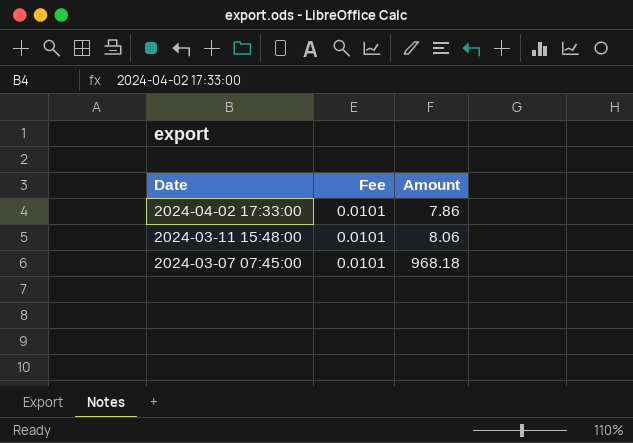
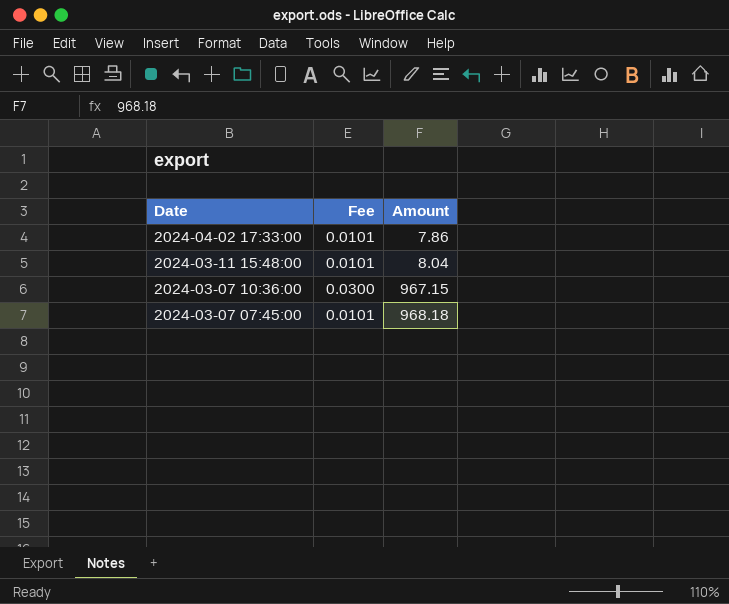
2024-03-11 15:48:00 | Amount: 8.06 -> 8.04
row 2024-03-07 10:36:00: none -> 0.0300 | 967.15

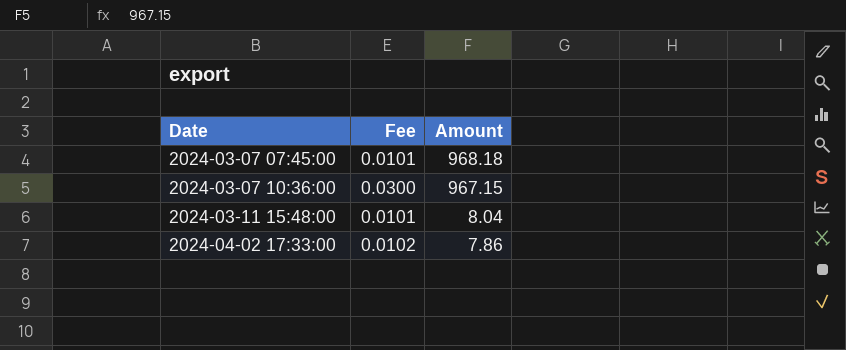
row order: Date descending -> Date ascending
2024-04-02 17:33:00 | Fee: 0.0101 -> 0.0102

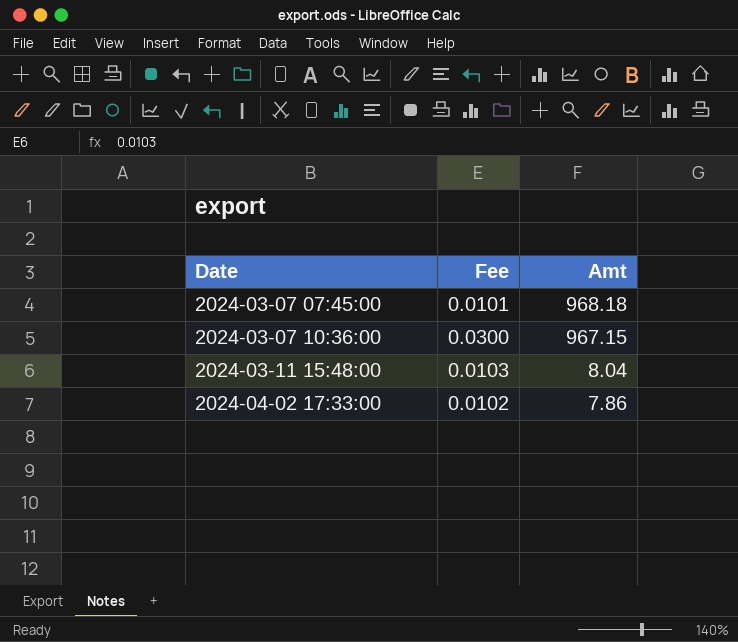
column name: Amount -> Amt
2024-03-11 15:48:00 | Fee: 0.0101 -> 0.0103

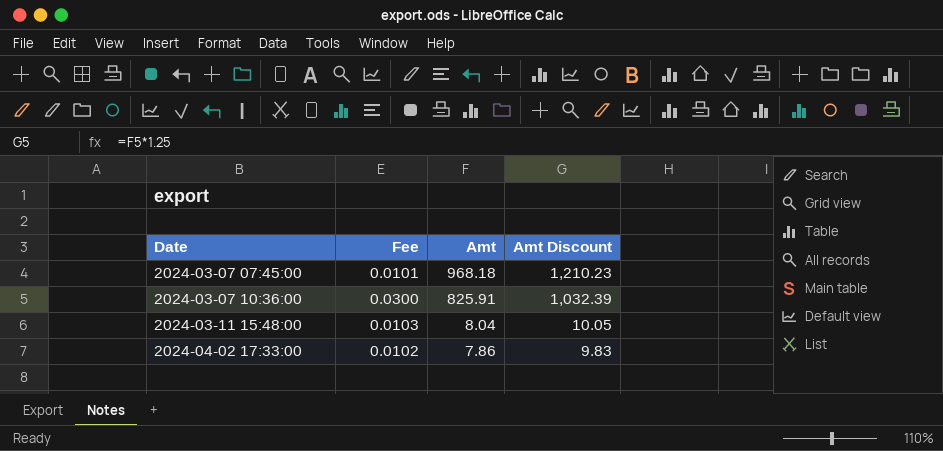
column Amt Discount | formula: none -> [Amt] * 1.25
2024-03-07 10:36:00 | Amt: 967.15 -> 825.91

